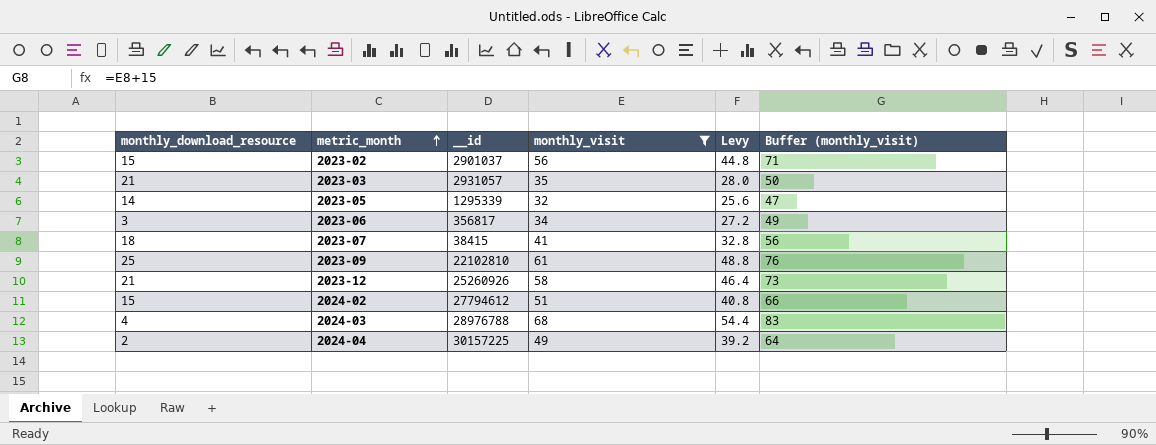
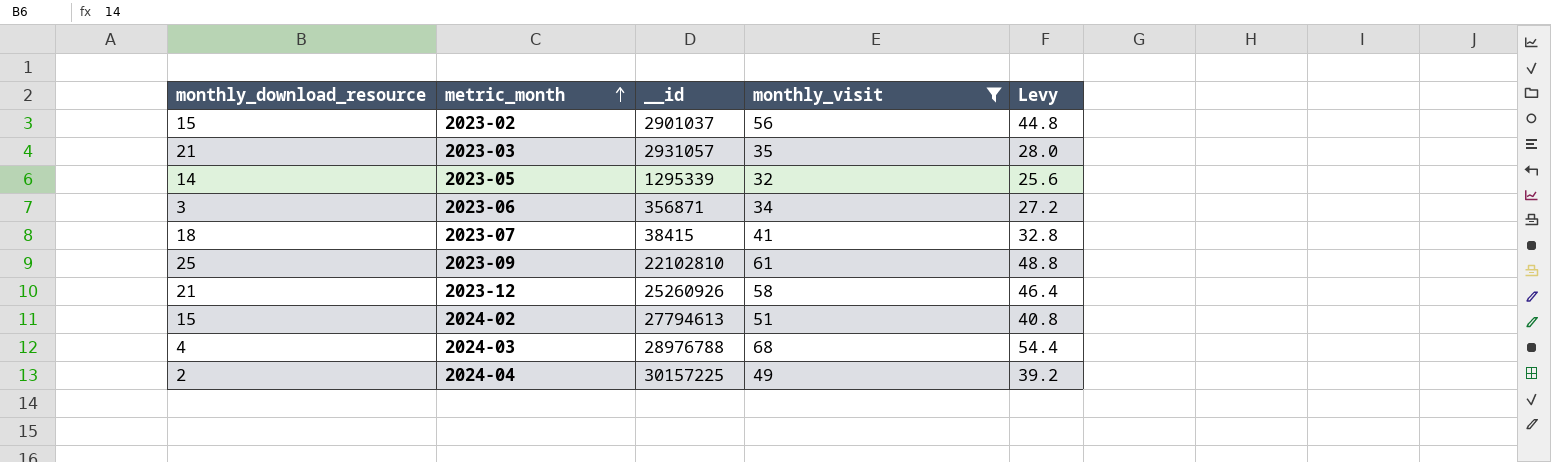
column Buffer (monthly_visit) | formula: [monthly_visit] + 15 -> none
2023-06 | __id: 356817 -> 356871
2024-02 | __id: 27794612 -> 27794613

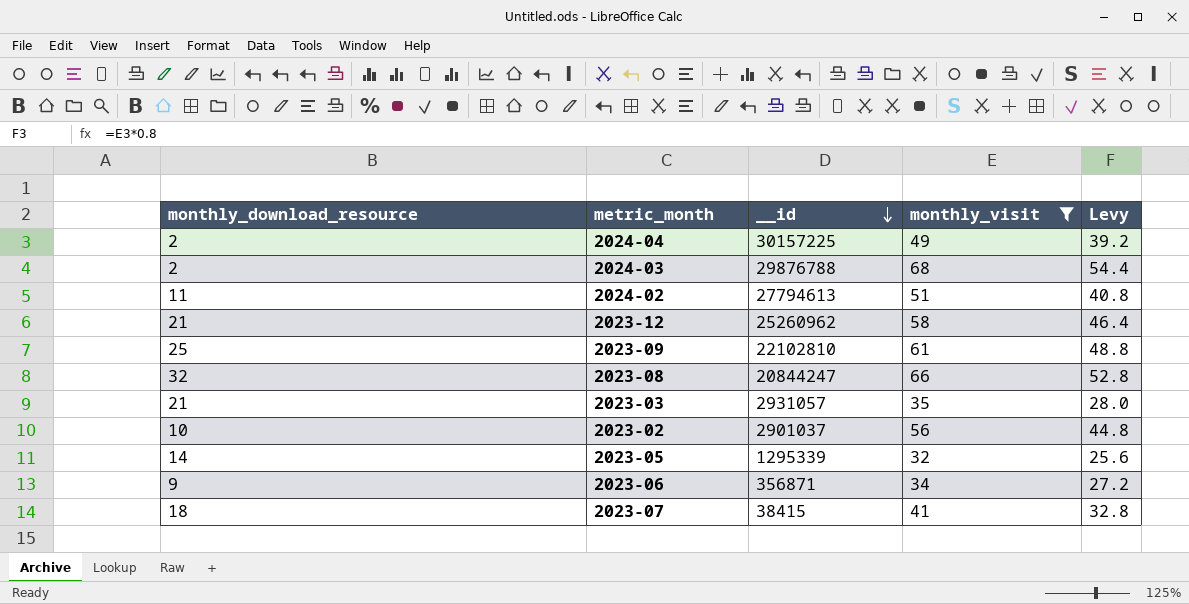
row order: metric_month ascending -> __id descending
2024-03 | monthly_download_resource: 4 -> 2
2024-03 | __id: 28976788 -> 29876788
2024-02 | monthly_download_resource: 15 -> 11
2023-12 | __id: 25260926 -> 25260962
row 2023-08: none -> 32 | 20844247 | 66 | 52.8
2023-02 | monthly_download_resource: 15 -> 10
2023-06 | monthly_download_resource: 3 -> 9

